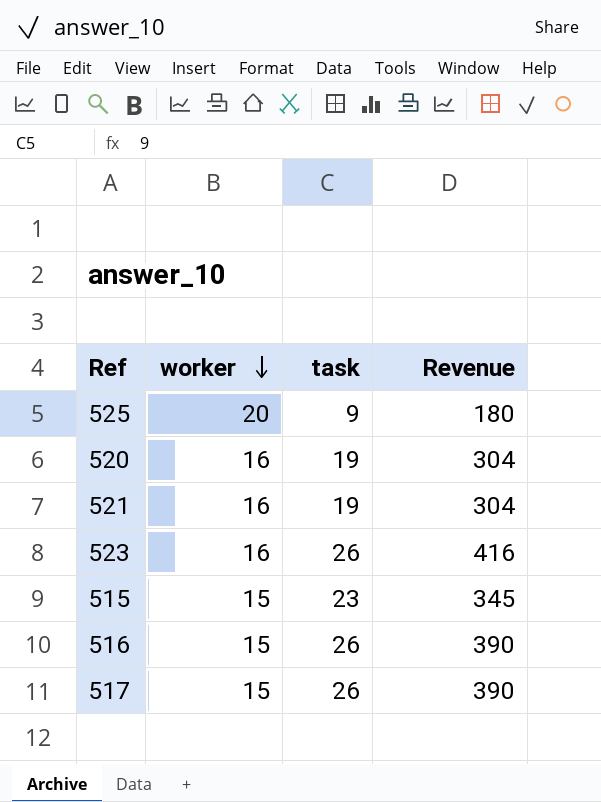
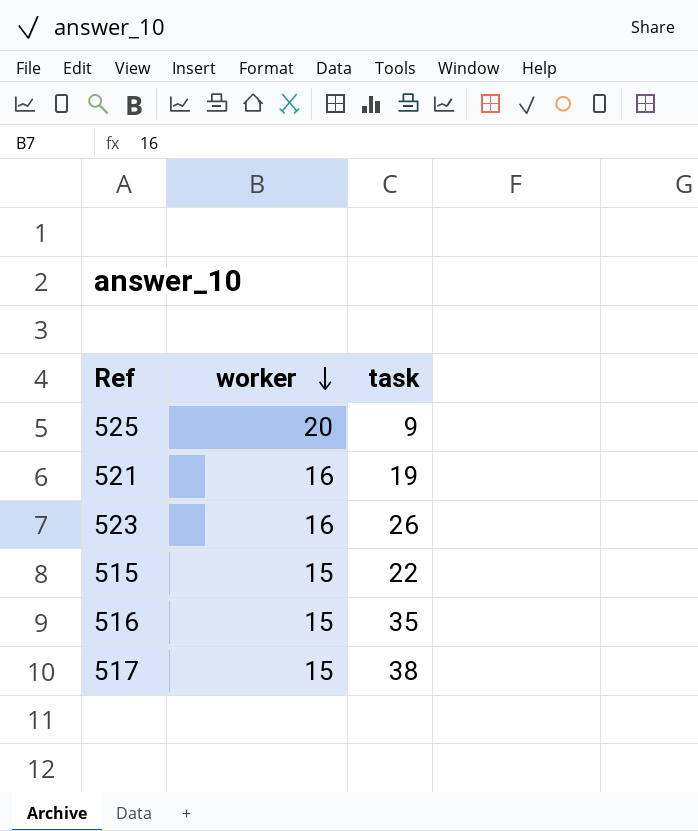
column Revenue | formula: [worker] * [task] -> none
row 520: 16 | 19 | 304 -> none
515 | task: 23 -> 22
516 | task: 26 -> 35
517 | task: 26 -> 38

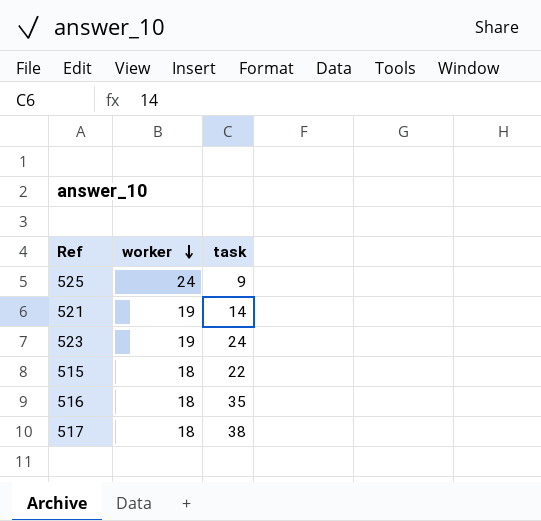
525 | worker: 20 -> 24
521 | worker: 16 -> 19
521 | task: 19 -> 14
523 | worker: 16 -> 19
523 | task: 26 -> 24
515 | worker: 15 -> 18
516 | worker: 15 -> 18
517 | worker: 15 -> 18

